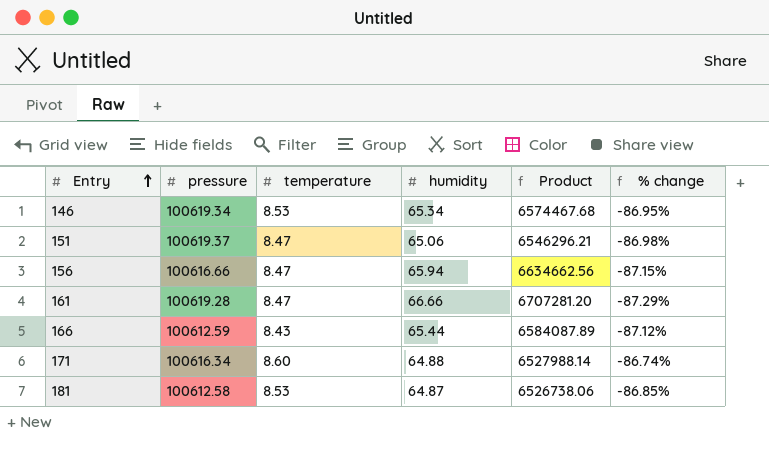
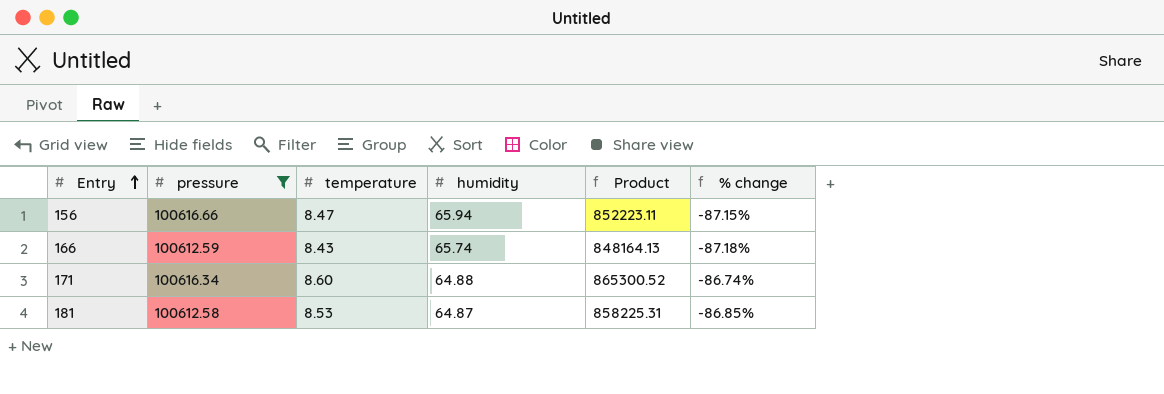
filter: none -> pressure <= 100616.66
column Product | formula: [pressure] * [humidity] -> [pressure] * [temperature]
166 | humidity: 65.44 -> 65.74
166 | % change: -87.12% -> -87.18%

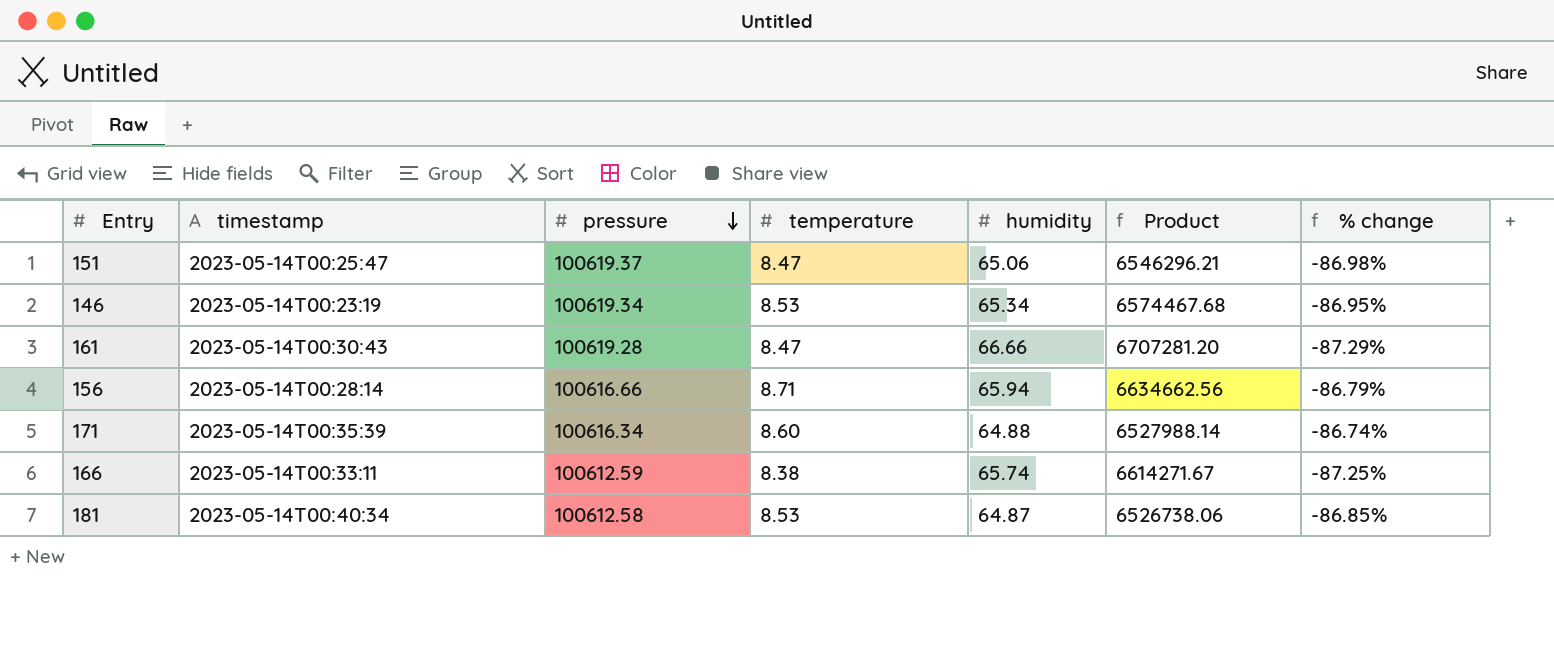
filter: pressure <= 100616.66 -> none
row order: Entry ascending -> pressure descending
column timestamp | position: none -> 2
column Product | formula: [pressure] * [temperature] -> [pressure] * [humidity]
156 | temperature: 8.47 -> 8.71
156 | % change: -87.15% -> -86.79%
166 | temperature: 8.43 -> 8.38
166 | % change: -87.18% -> -87.25%

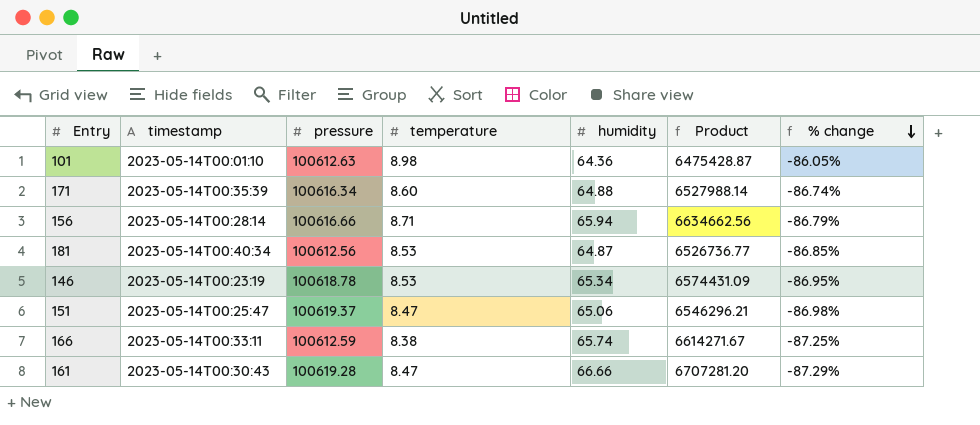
row order: pressure descending -> % change descending
row 101: none -> 2023-05-14T00:01:10 | 100612.63 | 8.98 | 64.36 | 6475428.87 | -86.05%
181 | pressure: 100612.58 -> 100612.56
181 | Product: 6526738.06 -> 6526736.77
146 | pressure: 100619.34 -> 100618.78
146 | Product: 6574467.68 -> 6574431.09

